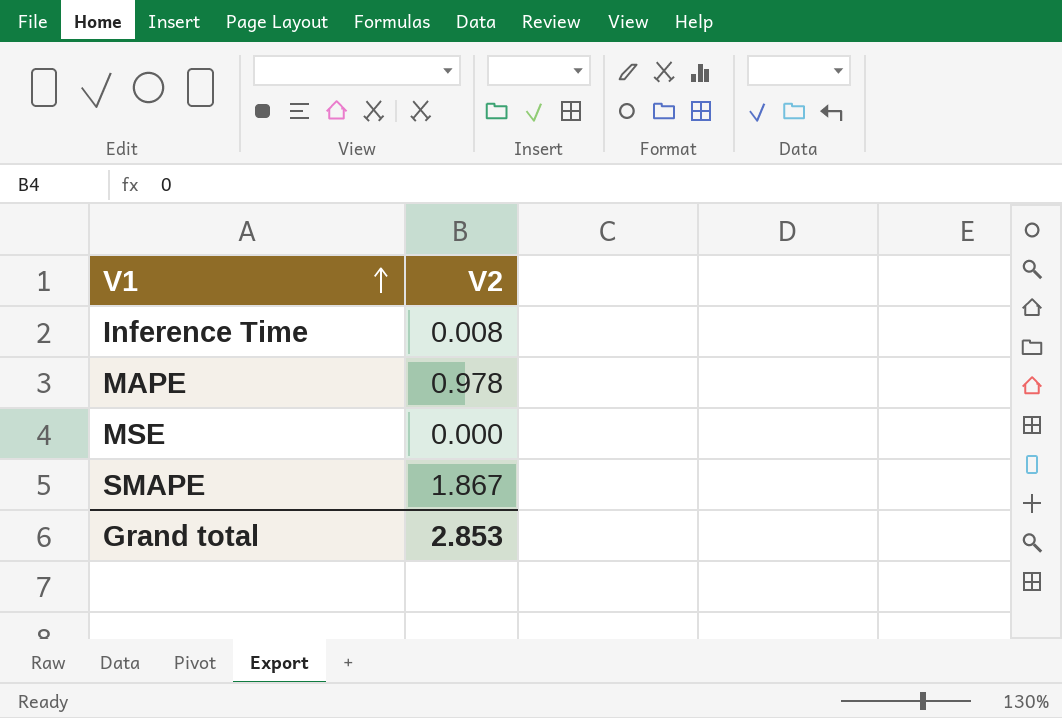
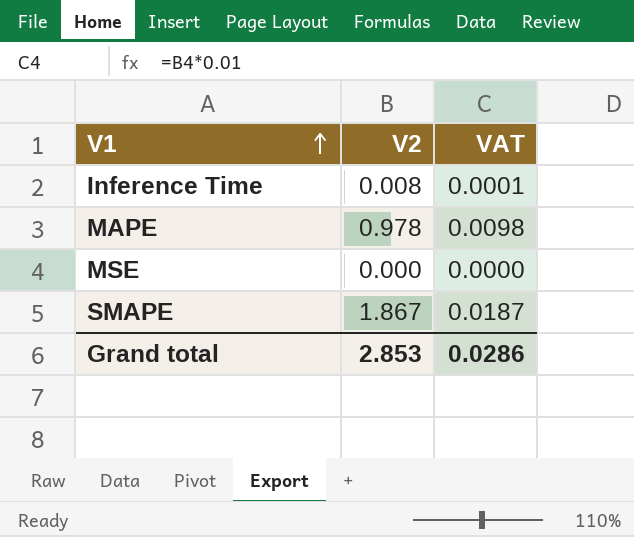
column VAT | formula: none -> [V2] * 0.01

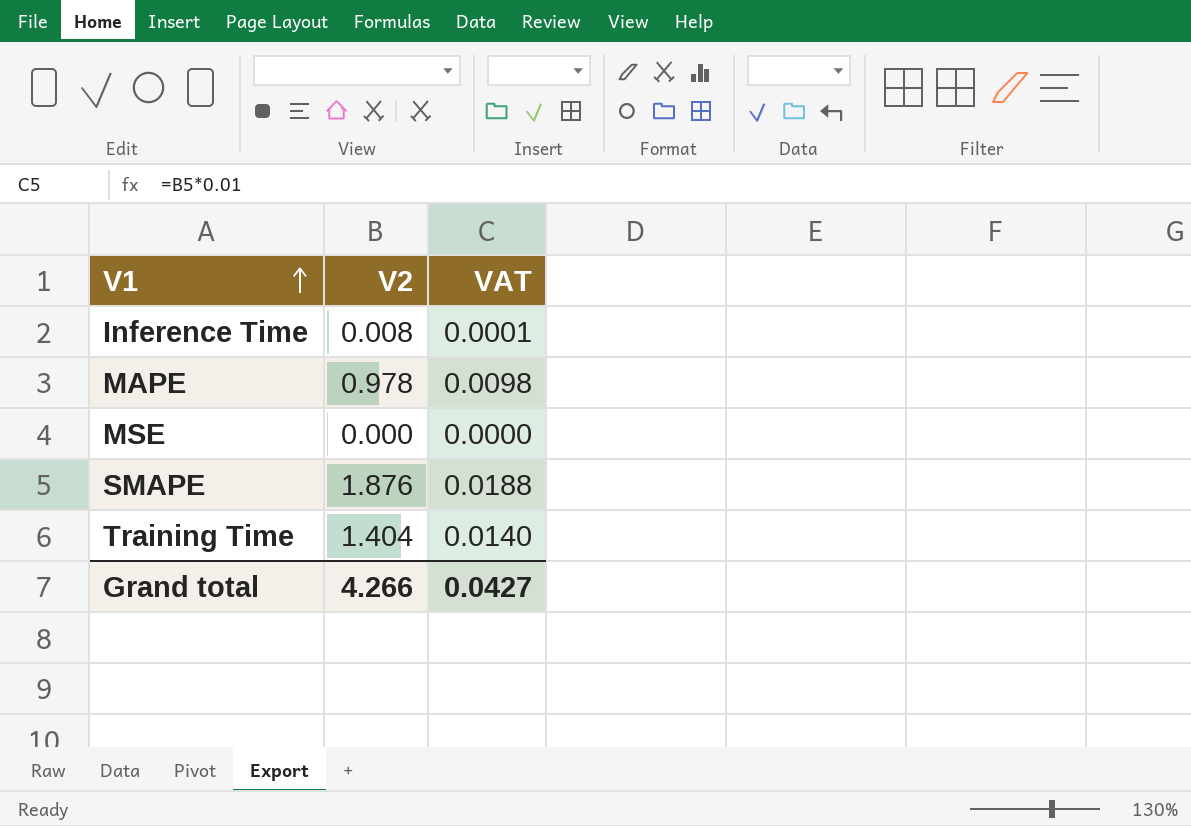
SMAPE | V2: 1.867 -> 1.876
SMAPE | VAT: 0.0187 -> 0.0188
row Training Time: none -> 1.404 | 0.0140
Grand total | V2: 2.853 -> 4.266
Grand total | VAT: 0.0286 -> 0.0427

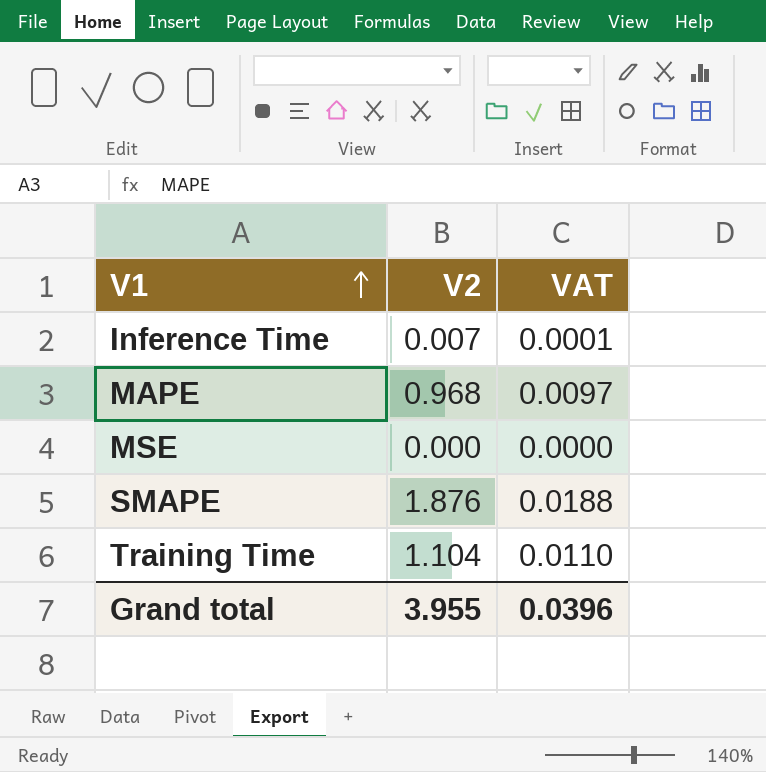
Inference Time | V2: 0.008 -> 0.007
MAPE | V2: 0.978 -> 0.968
MAPE | VAT: 0.0098 -> 0.0097
Training Time | V2: 1.404 -> 1.104
Training Time | VAT: 0.0140 -> 0.0110
Grand total | V2: 4.266 -> 3.955
Grand total | VAT: 0.0427 -> 0.0396

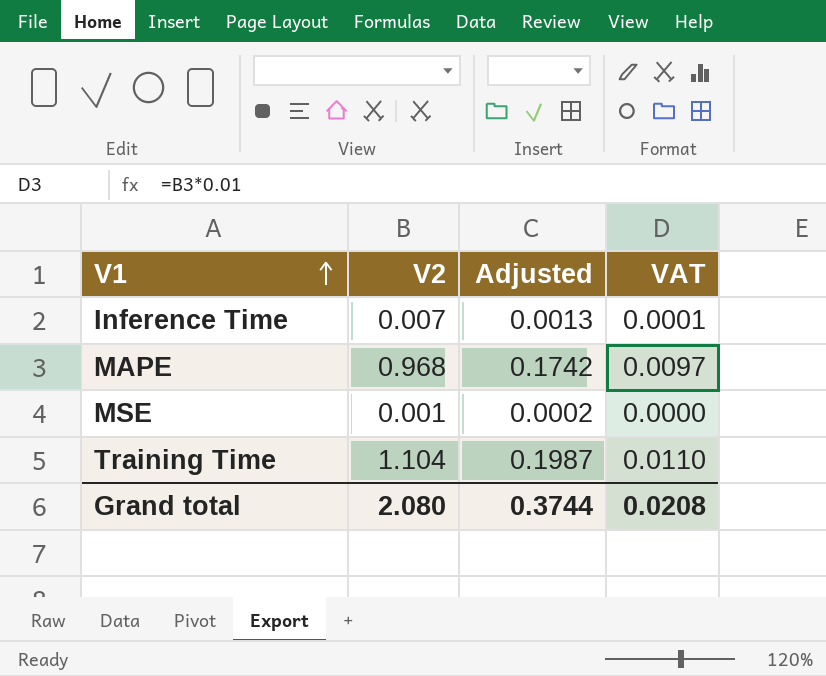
column Adjusted | formula: none -> [V2] * 0.18
row SMAPE: 1.876 | 0.0188 -> none
MSE | V2: 0.000 -> 0.001
Grand total | V2: 3.955 -> 2.080
Grand total | VAT: 0.0396 -> 0.0208

